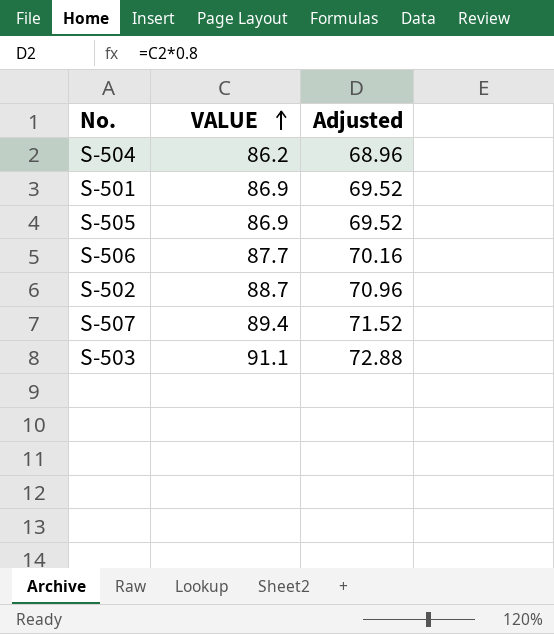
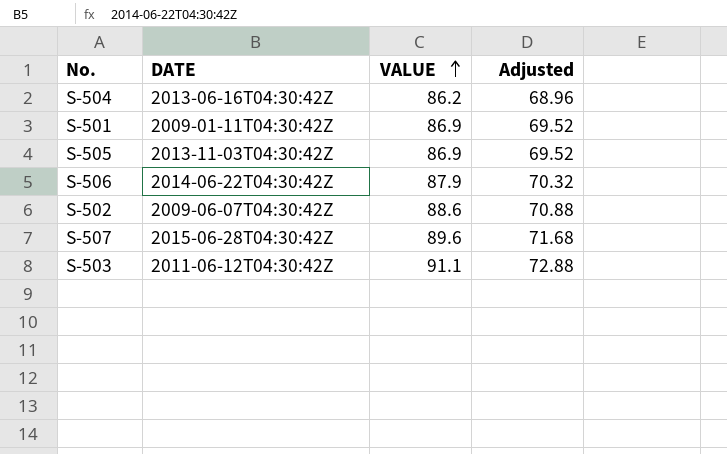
column DATE | position: none -> 2
S-506 | VALUE: 87.7 -> 87.9
S-506 | Adjusted: 70.16 -> 70.32
S-502 | VALUE: 88.7 -> 88.6
S-502 | Adjusted: 70.96 -> 70.88
S-507 | VALUE: 89.4 -> 89.6
S-507 | Adjusted: 71.52 -> 71.68

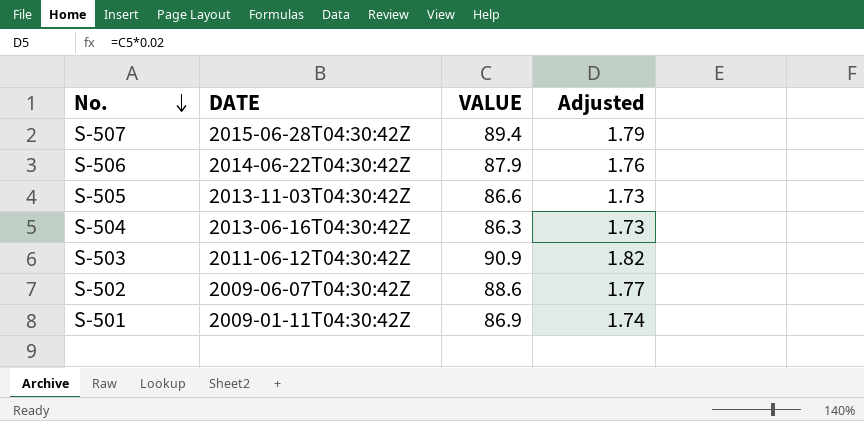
row order: VALUE ascending -> No. descending
column Adjusted | formula: [VALUE] * 0.8 -> [VALUE] * 0.02
S-507 | VALUE: 89.6 -> 89.4
S-505 | VALUE: 86.9 -> 86.6
S-504 | VALUE: 86.2 -> 86.3
S-503 | VALUE: 91.1 -> 90.9

